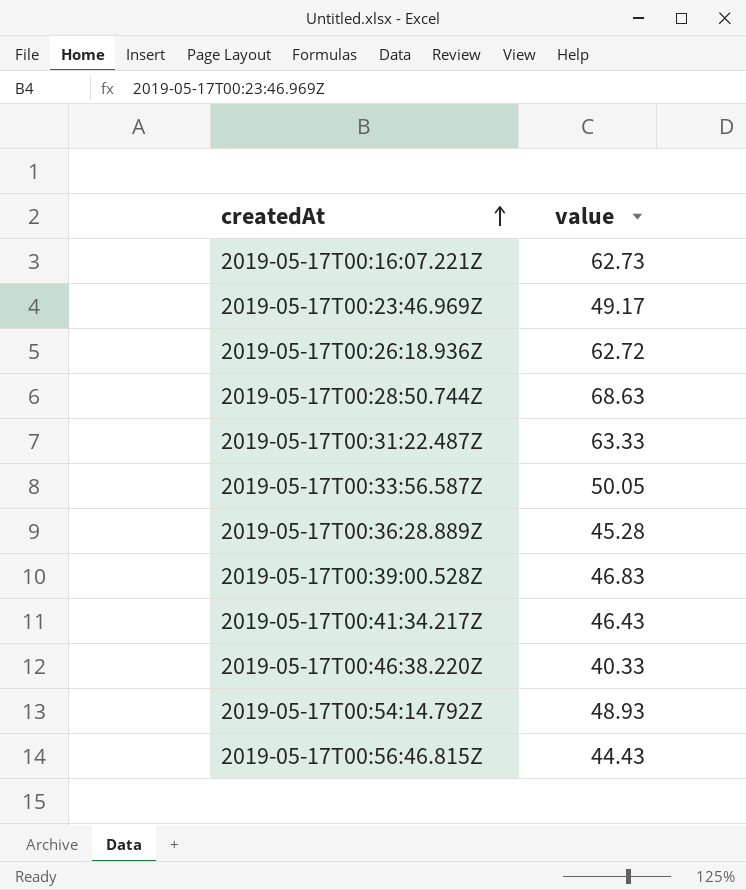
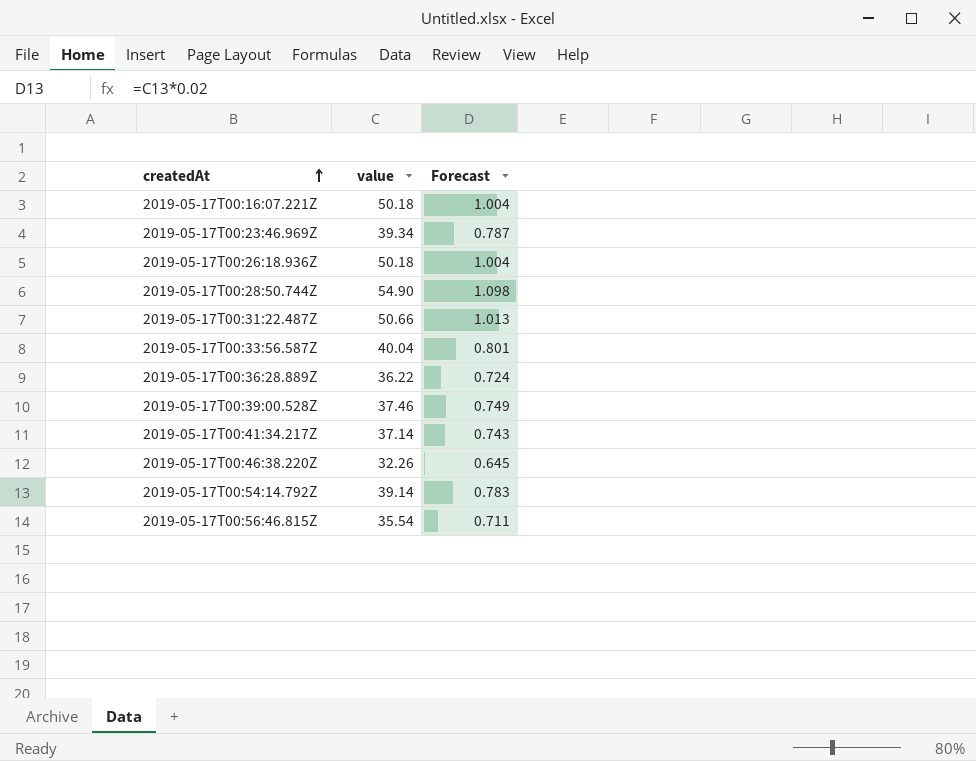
column Forecast | formula: none -> [value] * 0.02
2019-05-17T00:16:07.221Z | value: 62.73 -> 50.18
2019-05-17T00:23:46.969Z | value: 49.17 -> 39.34
2019-05-17T00:26:18.936Z | value: 62.72 -> 50.18
2019-05-17T00:28:50.744Z | value: 68.63 -> 54.90
2019-05-17T00:31:22.487Z | value: 63.33 -> 50.66
2019-05-17T00:33:56.587Z | value: 50.05 -> 40.04
2019-05-17T00:36:28.889Z | value: 45.28 -> 36.22
2019-05-17T00:39:00.528Z | value: 46.83 -> 37.46
2019-05-17T00:41:34.217Z | value: 46.43 -> 37.14
2019-05-17T00:46:38.220Z | value: 40.33 -> 32.26
2019-05-17T00:54:14.792Z | value: 48.93 -> 39.14
2019-05-17T00:56:46.815Z | value: 44.43 -> 35.54

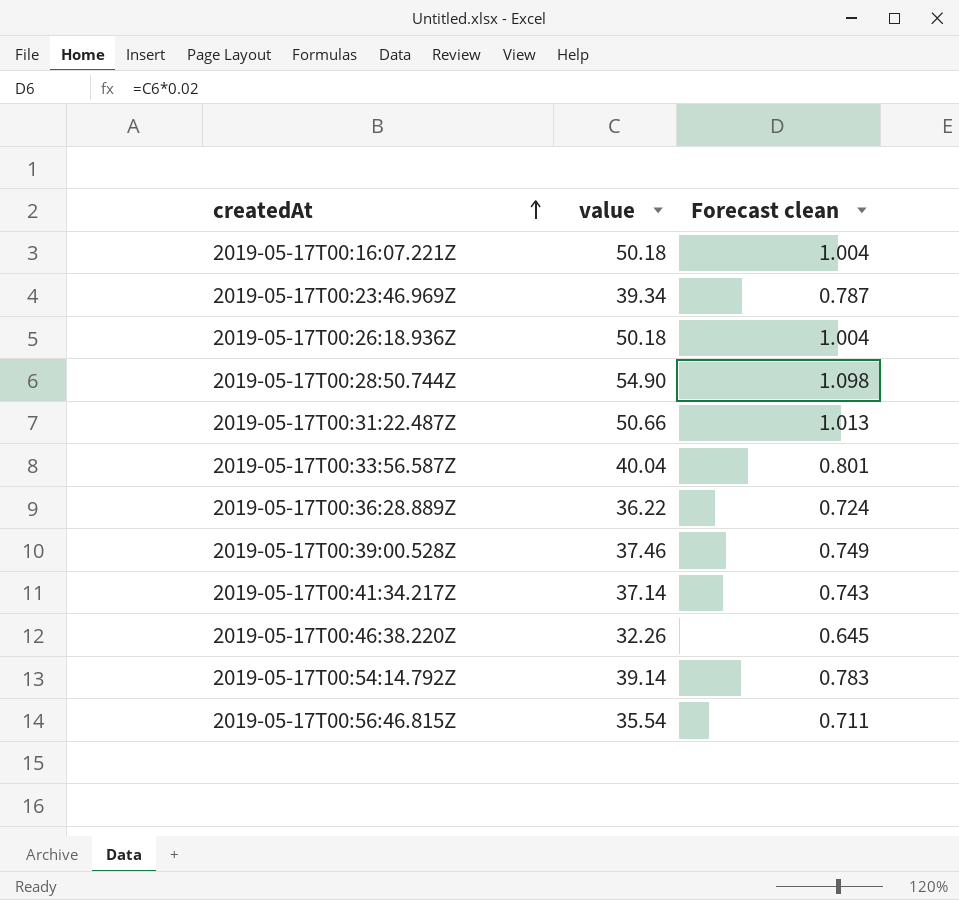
column name: Forecast -> Forecast clean

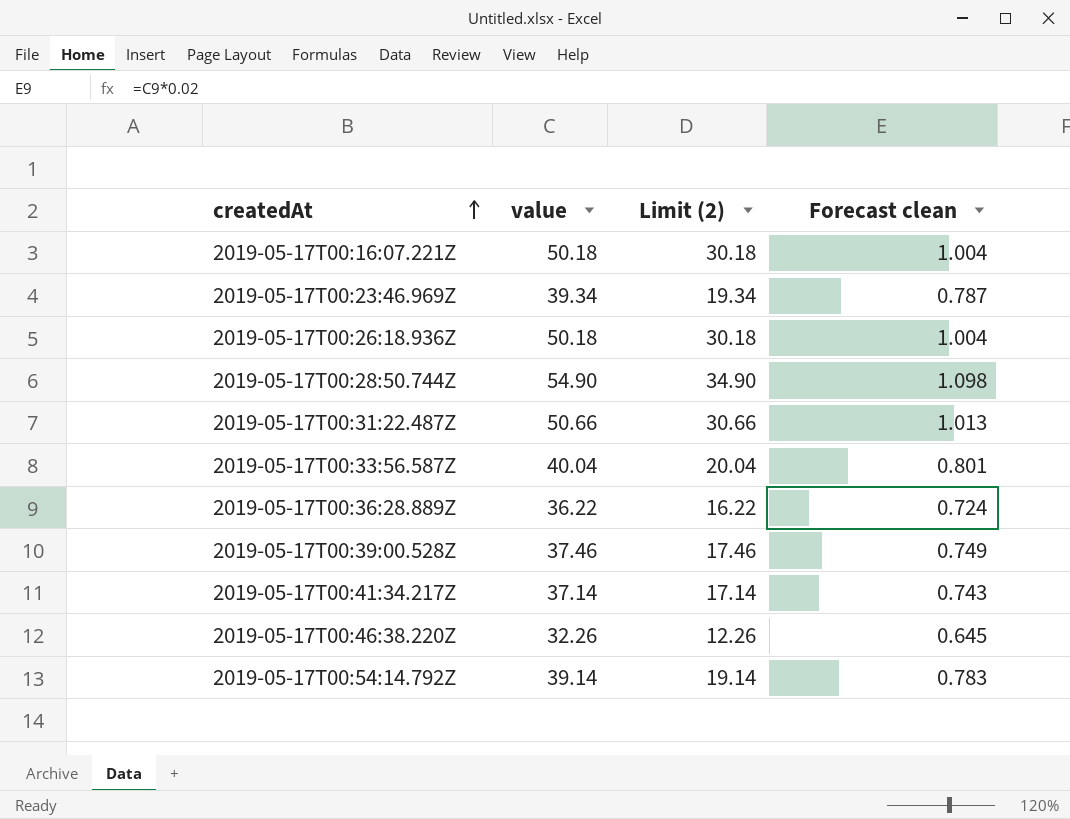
column Limit (2) | formula: none -> [value] - 20
row 2019-05-17T00:56:46.815Z: 35.54 | 0.711 -> none

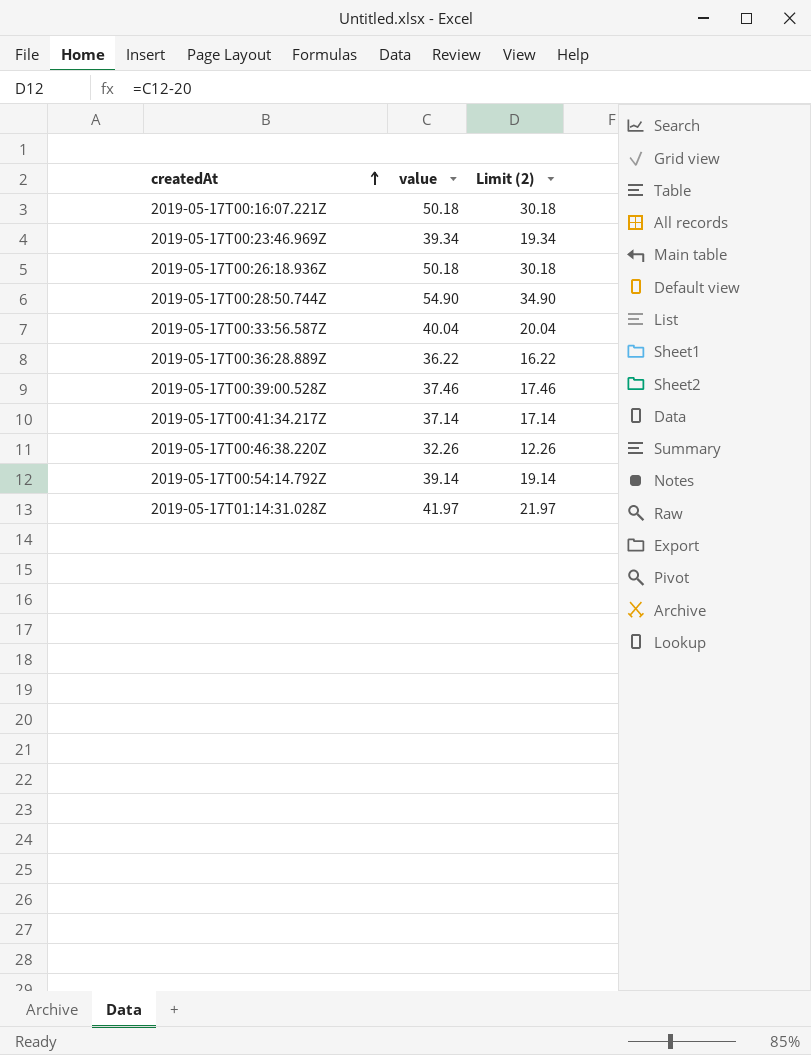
column Forecast clean | formula: [value] * 0.02 -> none
row 2019-05-17T00:31:22.487Z: 50.66 | 30.66 | 1.013 -> none
row 2019-05-17T01:14:31.028Z: none -> 41.97 | 21.97

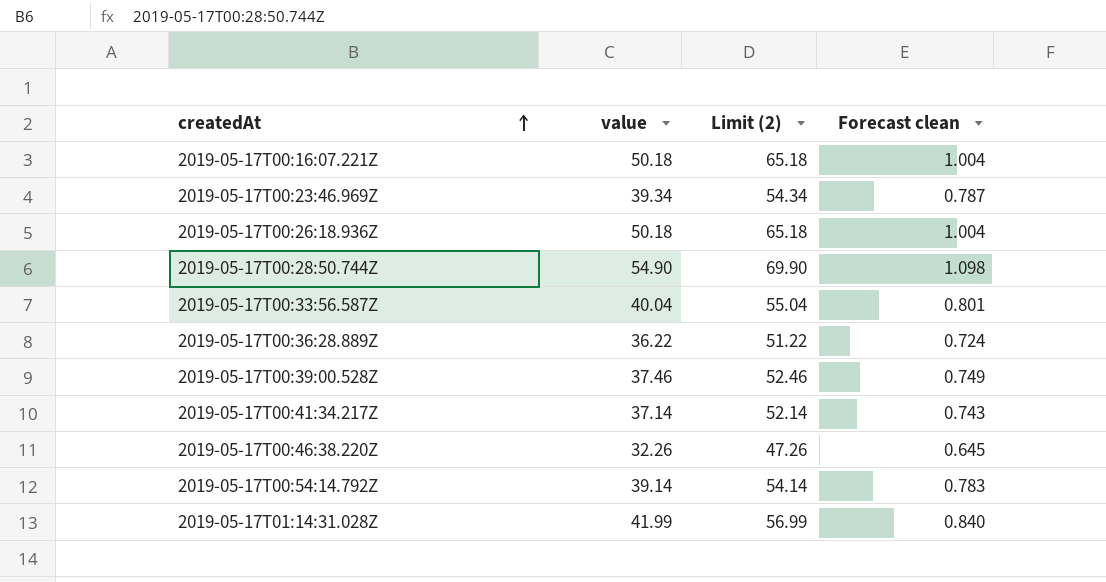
column Limit (2) | formula: [value] - 20 -> [value] + 15
column Forecast clean | formula: none -> [value] * 0.02
2019-05-17T01:14:31.028Z | value: 41.97 -> 41.99

